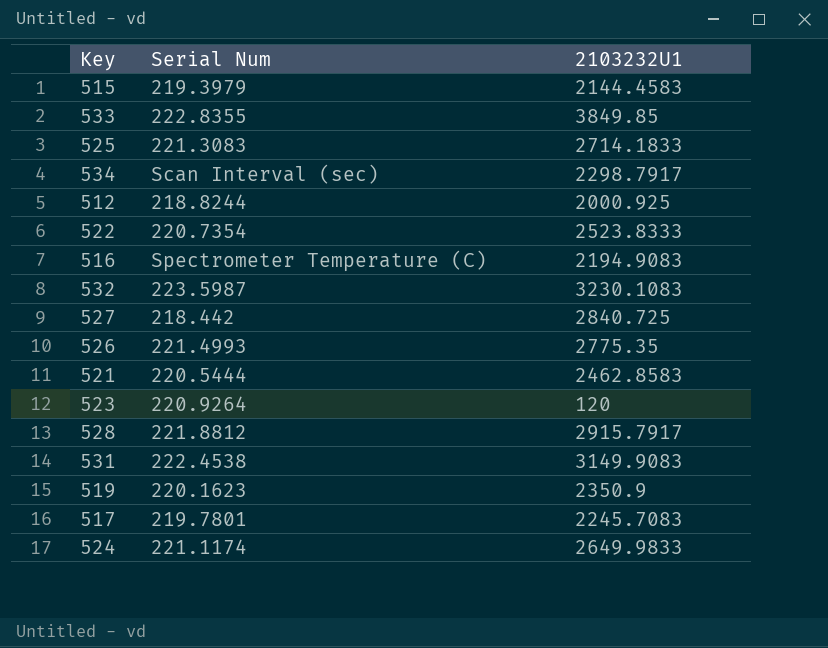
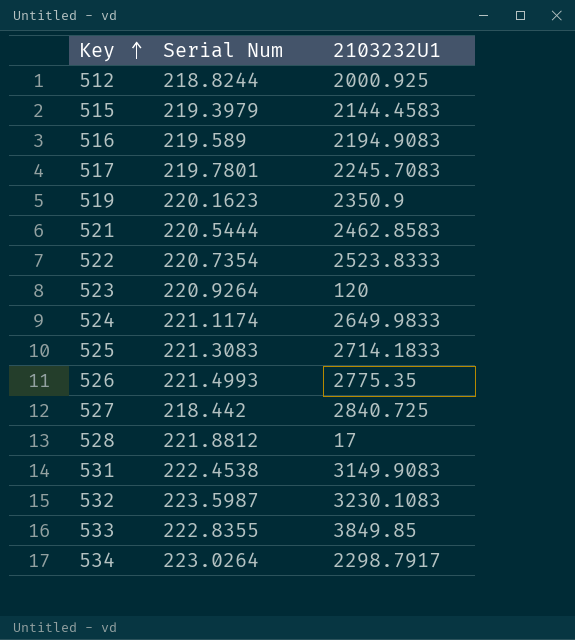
row order: none -> Key ascending
516 | Serial Num: Spectrometer Temperature (C) -> 219.589
528 | 2103232U1: 2915.7917 -> 17
534 | Serial Num: Scan Interval (sec) -> 223.0264

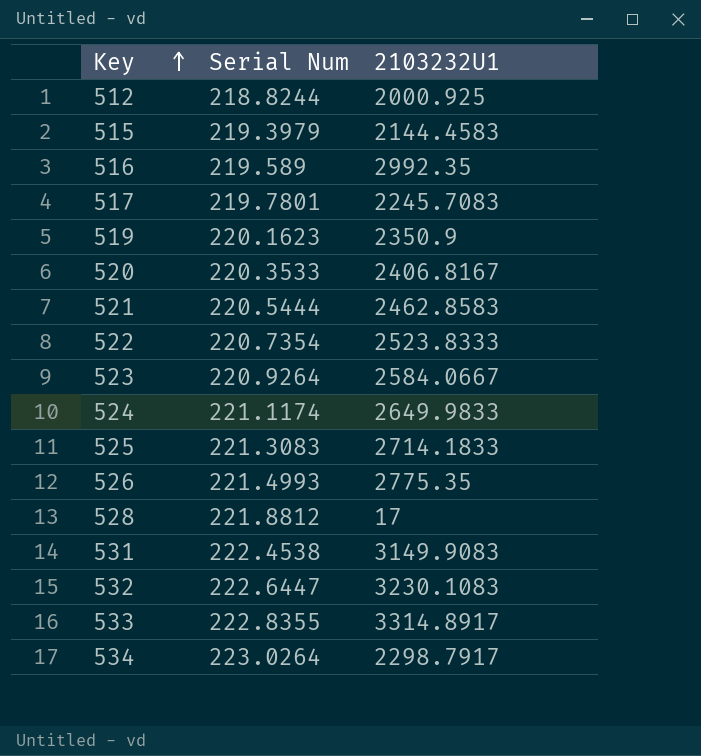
row 527: 218.442 | 2840.725 -> none
516 | 2103232U1: 2194.9083 -> 2992.35
row 520: none -> 220.3533 | 2406.8167
523 | 2103232U1: 120 -> 2584.0667
532 | Serial Num: 223.5987 -> 222.6447
533 | 2103232U1: 3849.85 -> 3314.8917

